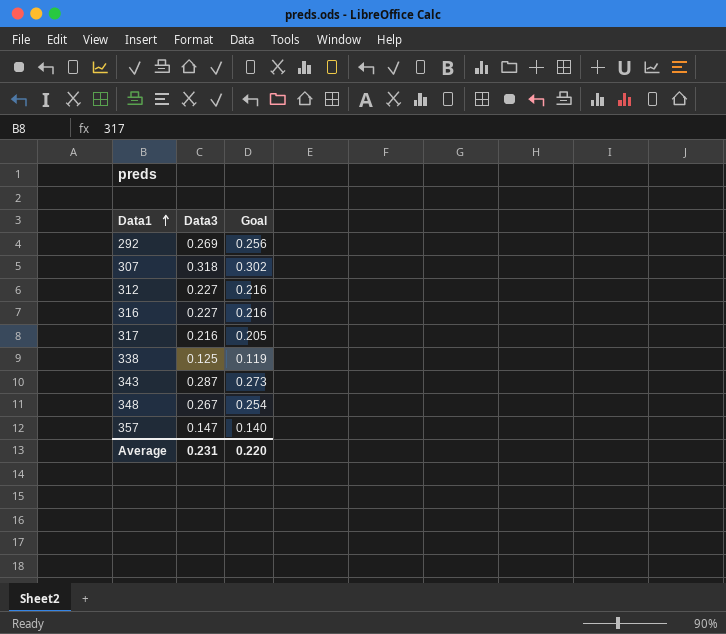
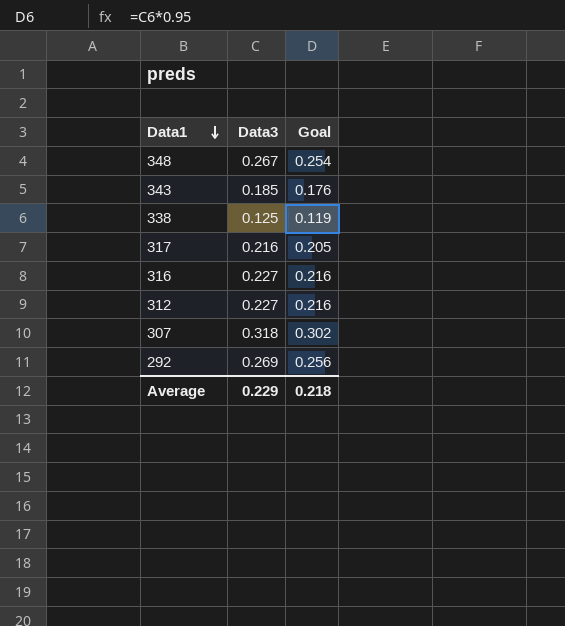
row order: Data1 ascending -> Data1 descending
row 357: 0.147 | 0.140 -> none
343 | Data3: 0.287 -> 0.185
343 | Goal: 0.273 -> 0.176
Average | Data3: 0.231 -> 0.229
Average | Goal: 0.220 -> 0.218

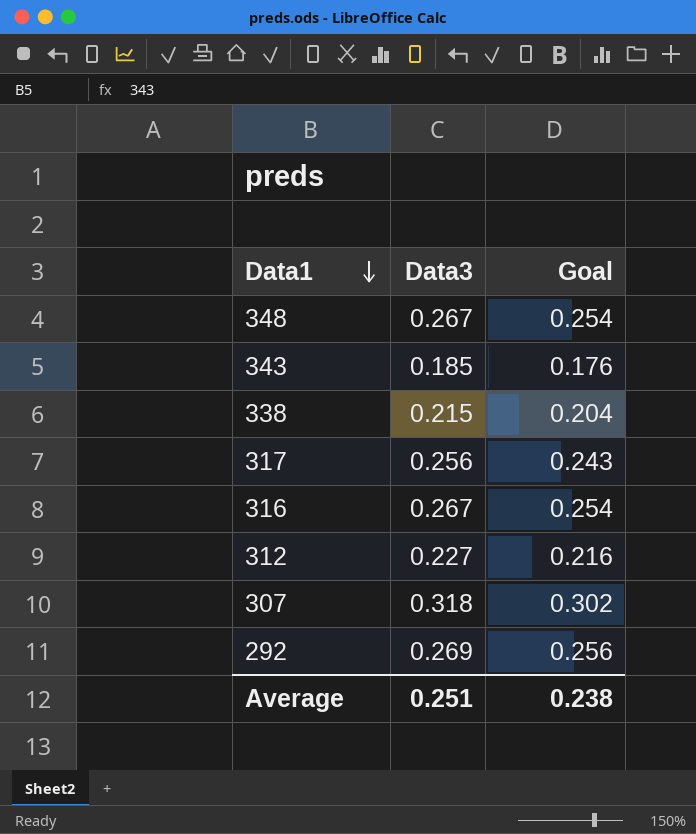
338 | Data3: 0.125 -> 0.215
338 | Goal: 0.119 -> 0.204
317 | Data3: 0.216 -> 0.256
317 | Goal: 0.205 -> 0.243
316 | Data3: 0.227 -> 0.267
316 | Goal: 0.216 -> 0.254
Average | Data3: 0.229 -> 0.251
Average | Goal: 0.218 -> 0.238

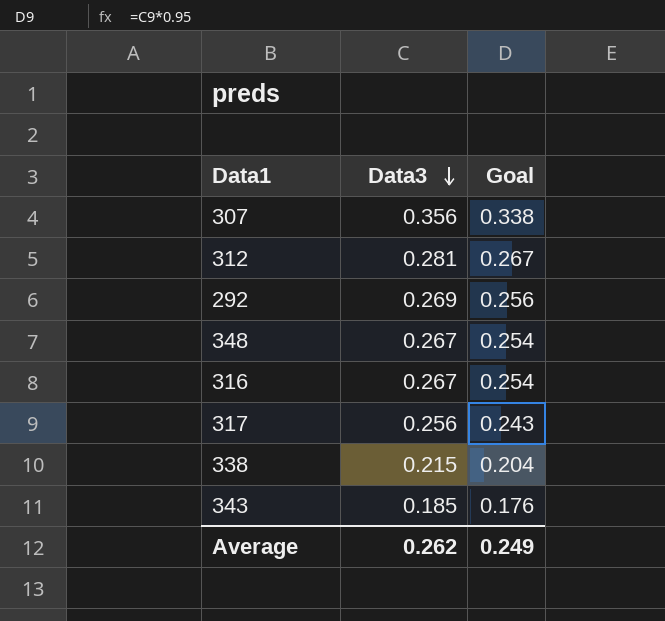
row order: Data1 descending -> Data3 descending
307 | Data3: 0.318 -> 0.356
307 | Goal: 0.302 -> 0.338
312 | Data3: 0.227 -> 0.281
312 | Goal: 0.216 -> 0.267
Average | Data3: 0.251 -> 0.262
Average | Goal: 0.238 -> 0.249

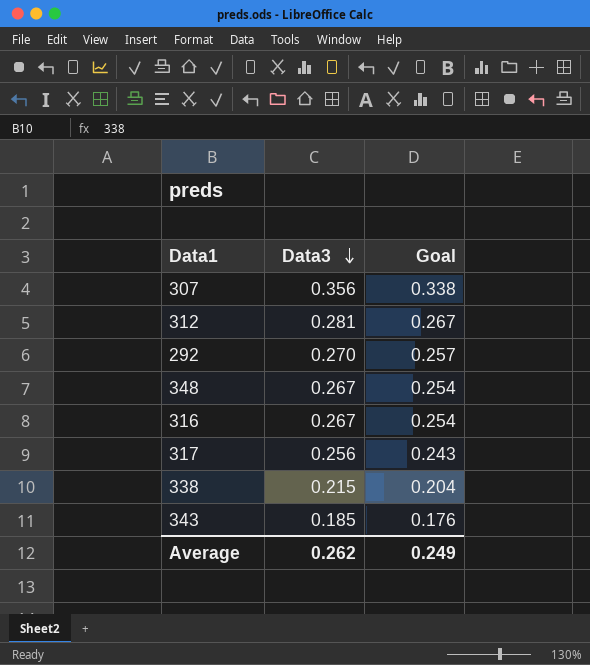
292 | Data3: 0.269 -> 0.270
292 | Goal: 0.256 -> 0.257

